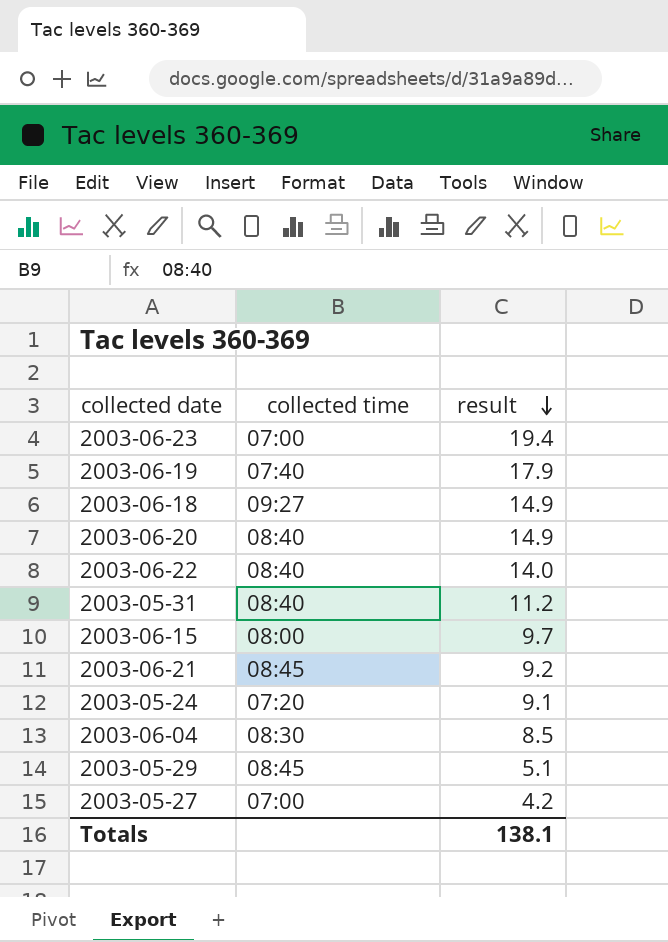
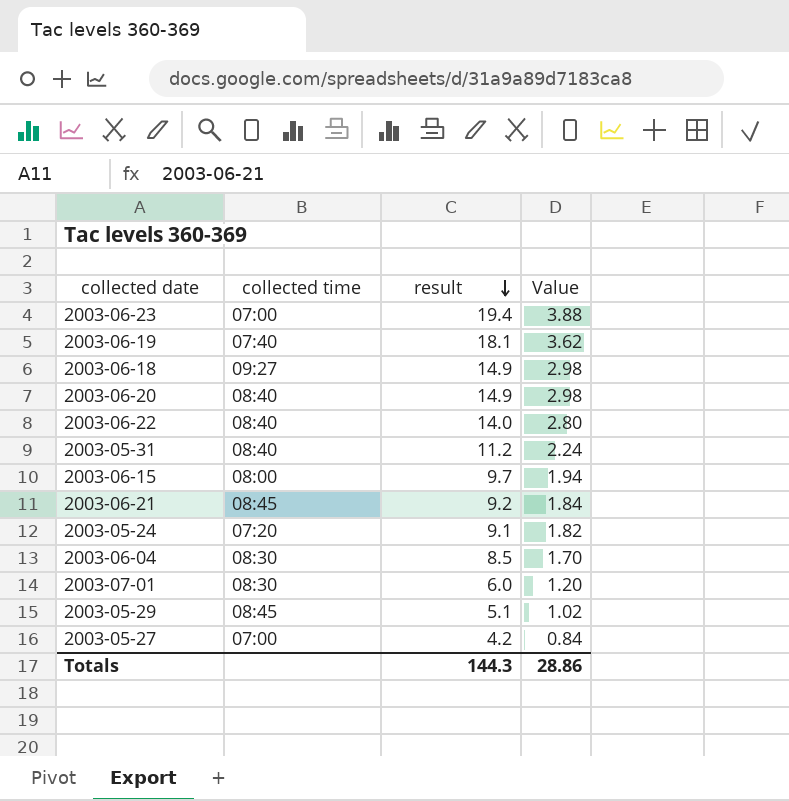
column Value | formula: none -> [result] * 0.2
2003-06-19 | result: 17.9 -> 18.1
row 2003-07-01: none -> 08:30 | 6.0 | 1.20
Totals | result: 138.1 -> 144.3

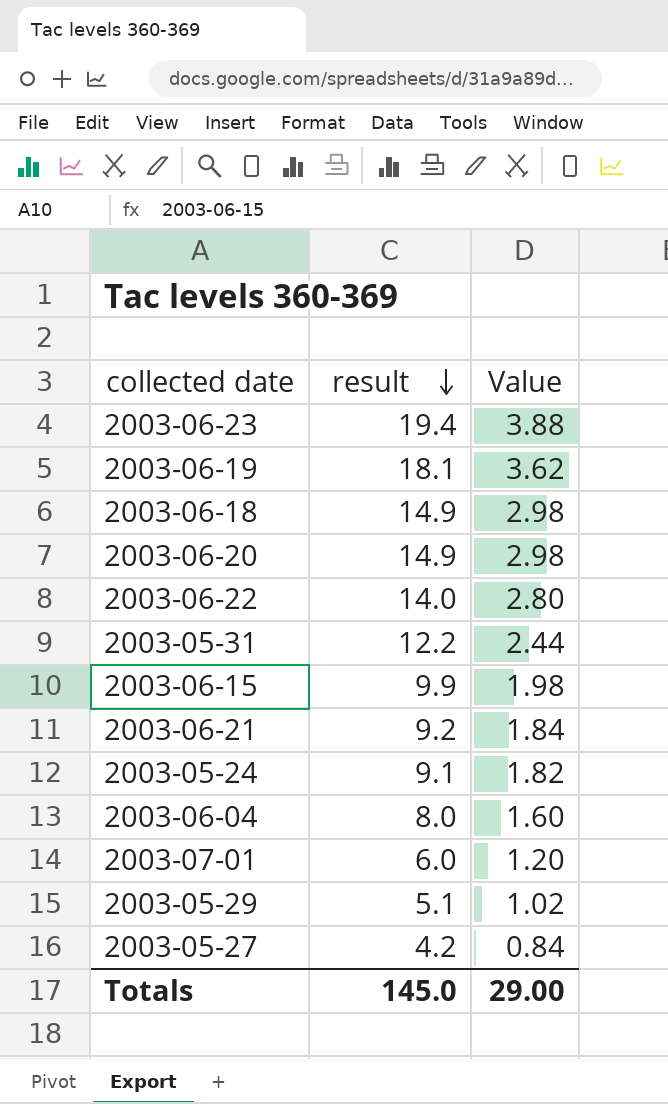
column collected time | position: 2 -> none
2003-05-31 | result: 11.2 -> 12.2
2003-05-31 | Value: 2.24 -> 2.44
2003-06-15 | result: 9.7 -> 9.9
2003-06-15 | Value: 1.94 -> 1.98
2003-06-04 | result: 8.5 -> 8.0
2003-06-04 | Value: 1.70 -> 1.60
Totals | result: 144.3 -> 145.0
Totals | Value: 28.86 -> 29.00

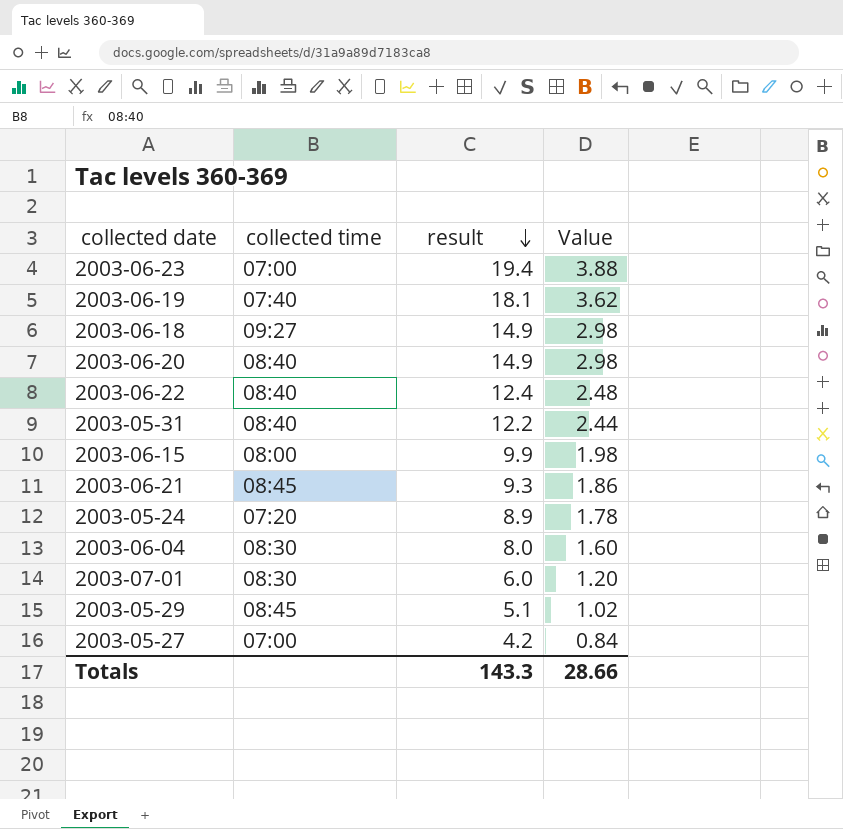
column collected time | position: none -> 2
2003-06-22 | result: 14.0 -> 12.4
2003-06-22 | Value: 2.80 -> 2.48
2003-06-21 | result: 9.2 -> 9.3
2003-06-21 | Value: 1.84 -> 1.86
2003-05-24 | result: 9.1 -> 8.9
2003-05-24 | Value: 1.82 -> 1.78
Totals | result: 145.0 -> 143.3
Totals | Value: 29.00 -> 28.66

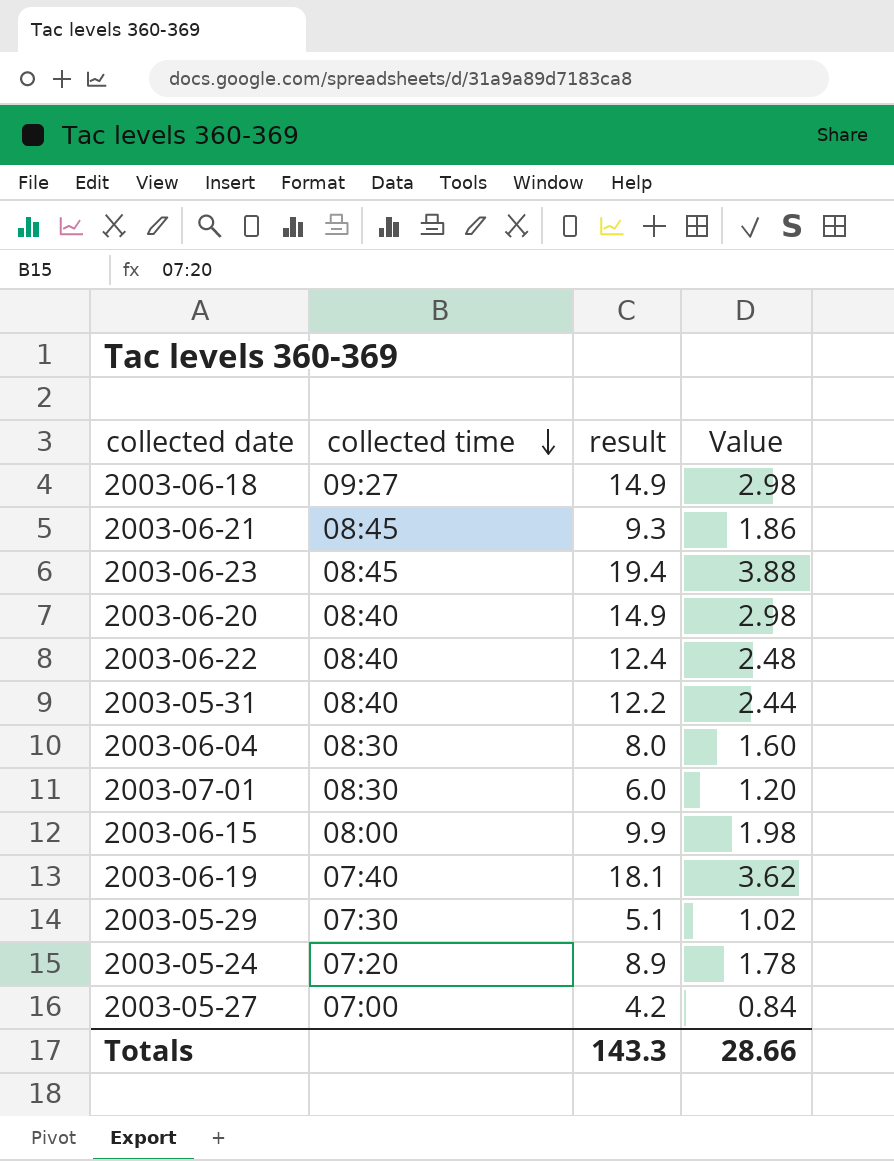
row order: result descending -> collected time descending
2003-06-23 | collected time: 07:00 -> 08:45
2003-05-29 | collected time: 08:45 -> 07:30

